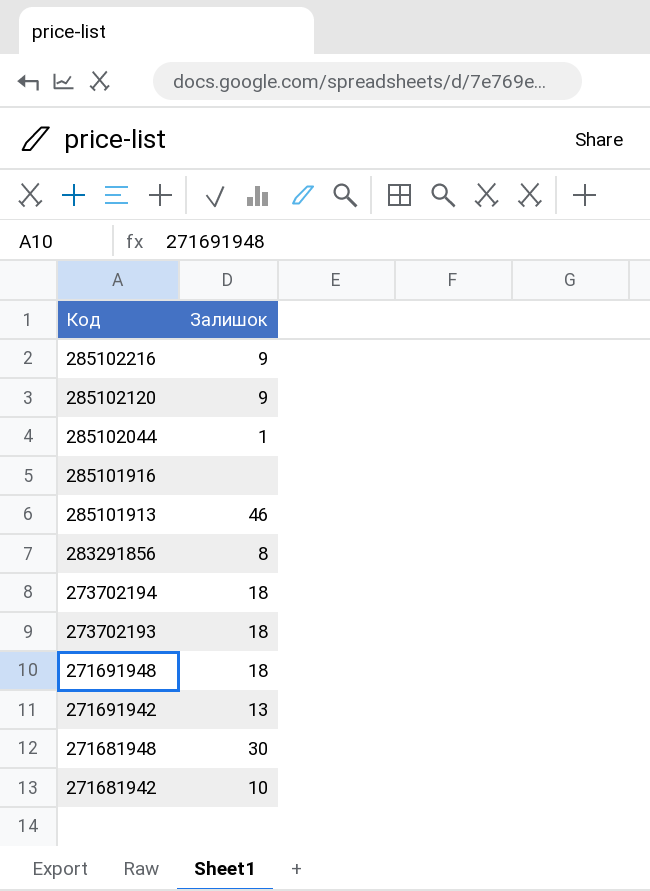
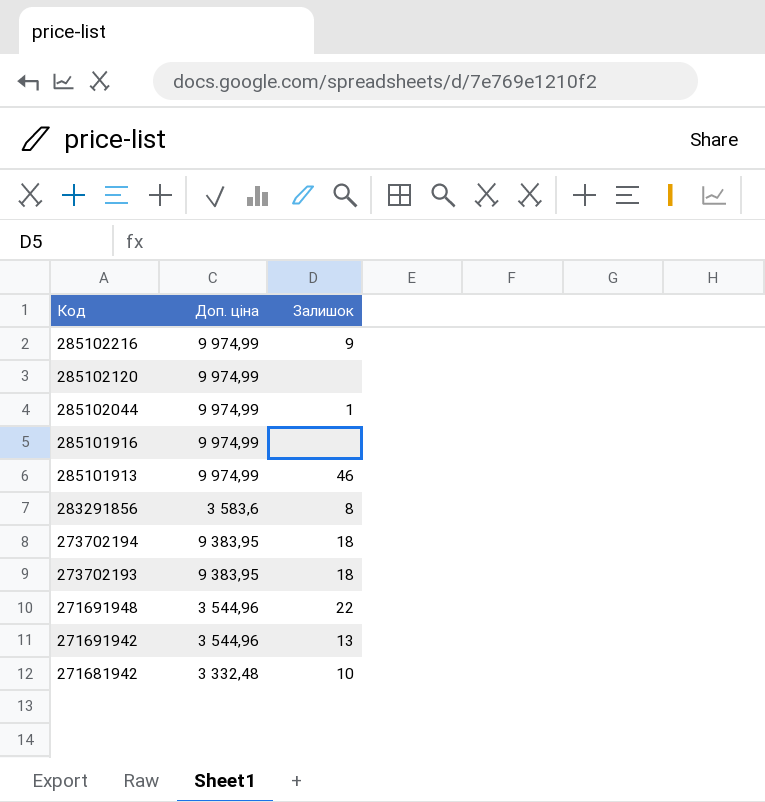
column Доп. ціна | position: none -> 2
row 271681948: 30 -> none
285102120 | Залишок: 9 -> none
271691948 | Залишок: 18 -> 22

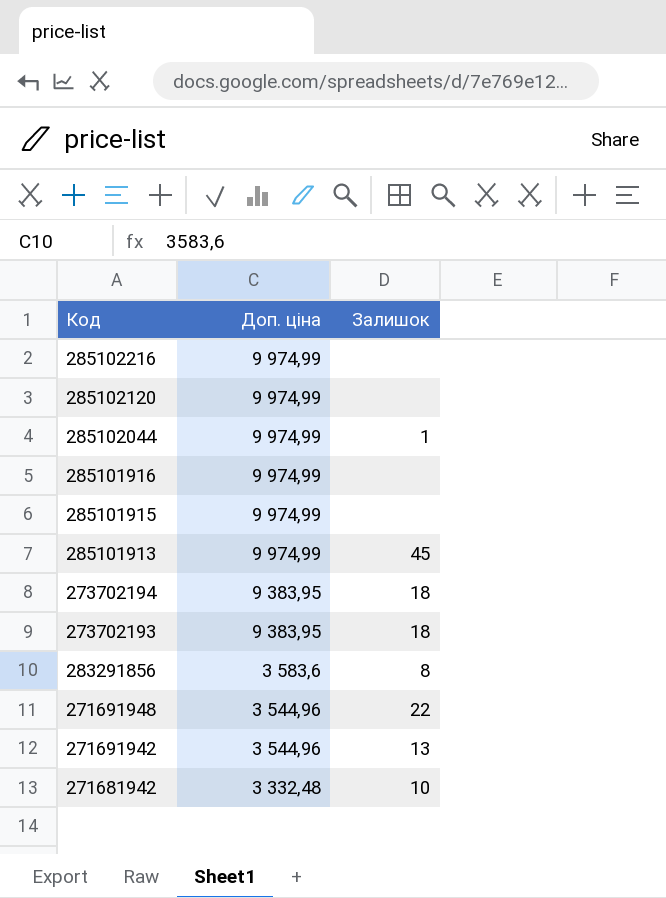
row order: Код descending -> Доп. ціна descending
285102216 | Залишок: 9 -> none
row 285101915: none -> 9 974,99 | none
285101913 | Залишок: 46 -> 45

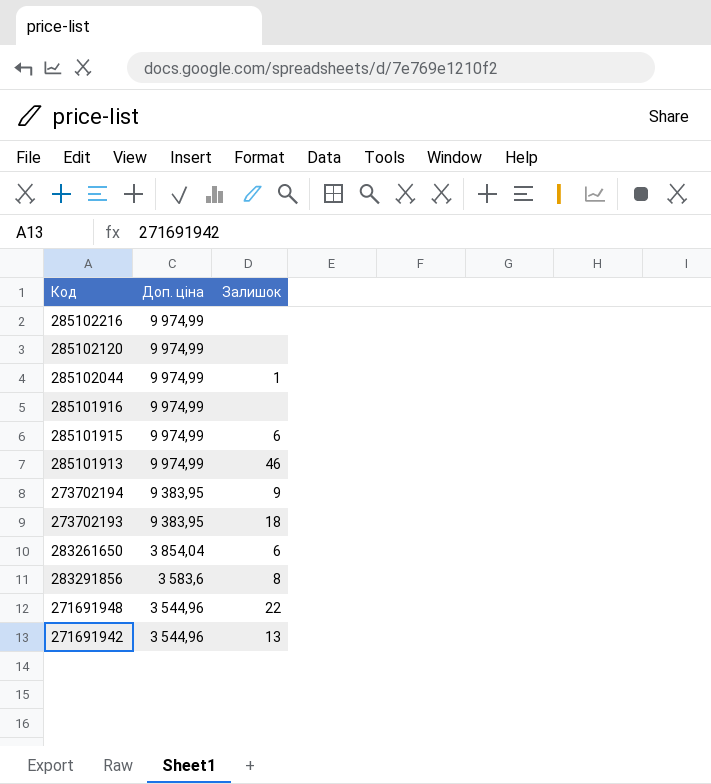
row 271681942: 3 332,48 | 10 -> none
285101915 | Залишок: none -> 6
285101913 | Залишок: 45 -> 46
273702194 | Залишок: 18 -> 9
row 283261650: none -> 3 854,04 | 6

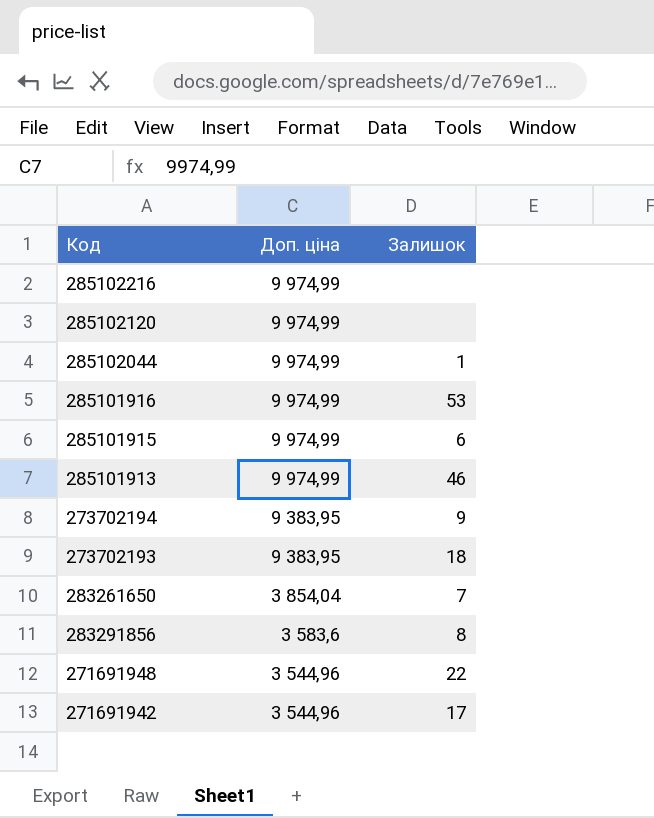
285101916 | Залишок: none -> 53
283261650 | Залишок: 6 -> 7
271691942 | Залишок: 13 -> 17

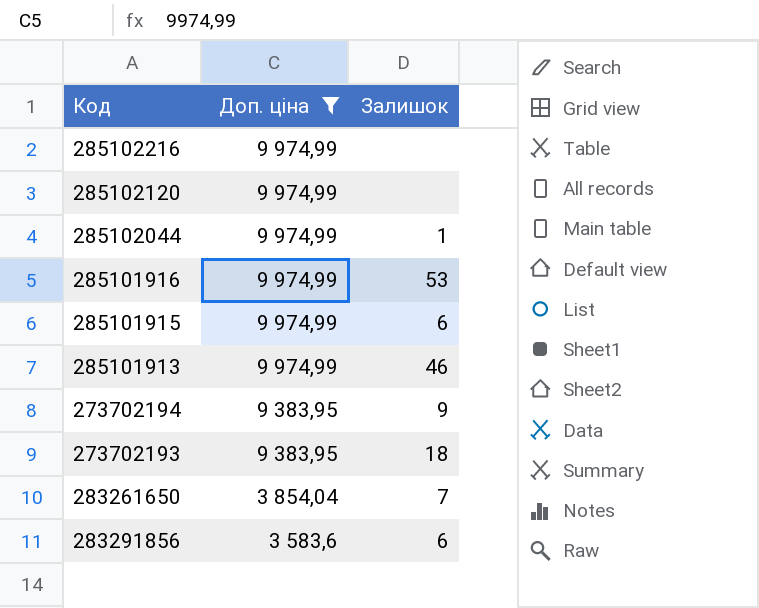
filter: none -> Доп. ціна != 3 544,96
283291856 | Залишок: 8 -> 6

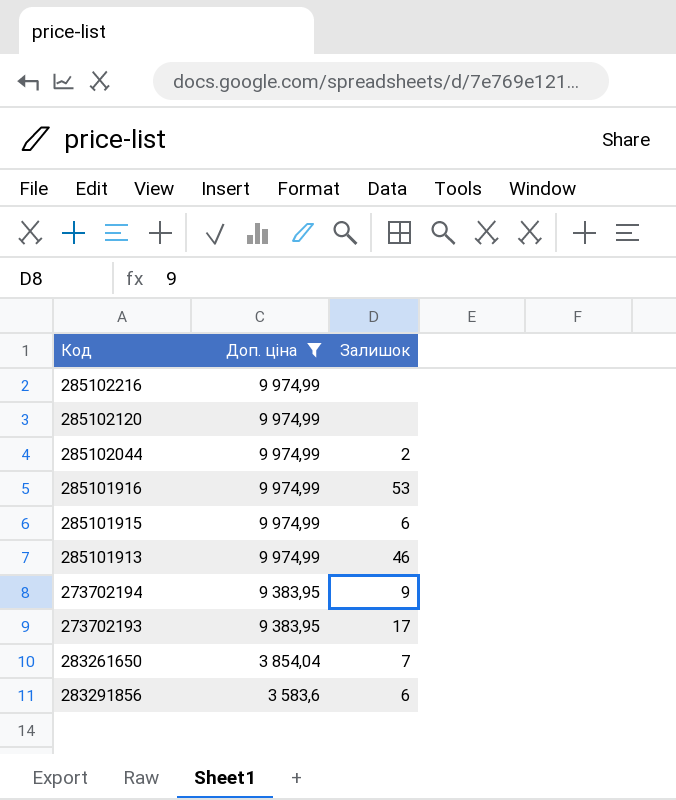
285102044 | Залишок: 1 -> 2
273702193 | Залишок: 18 -> 17

